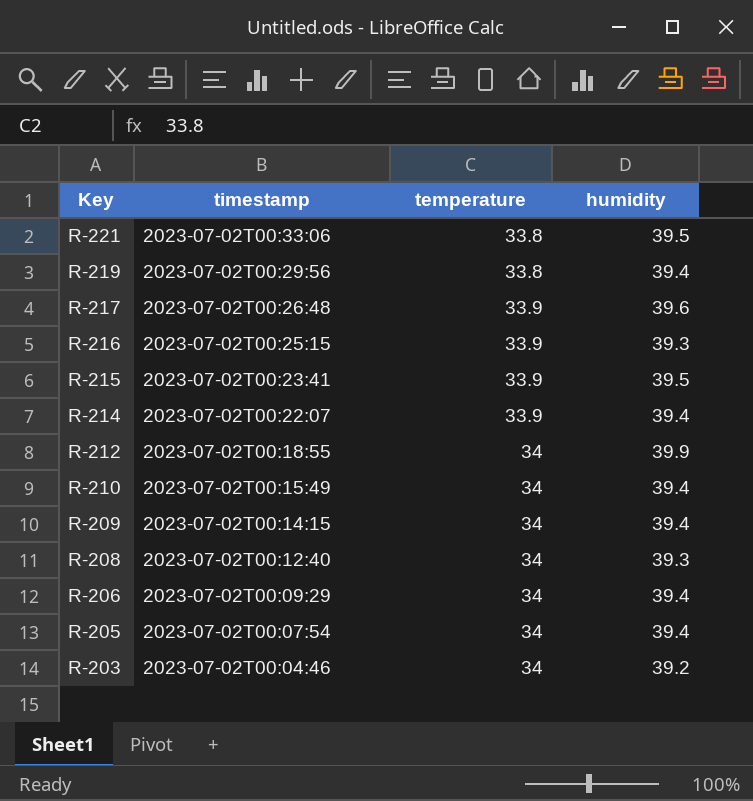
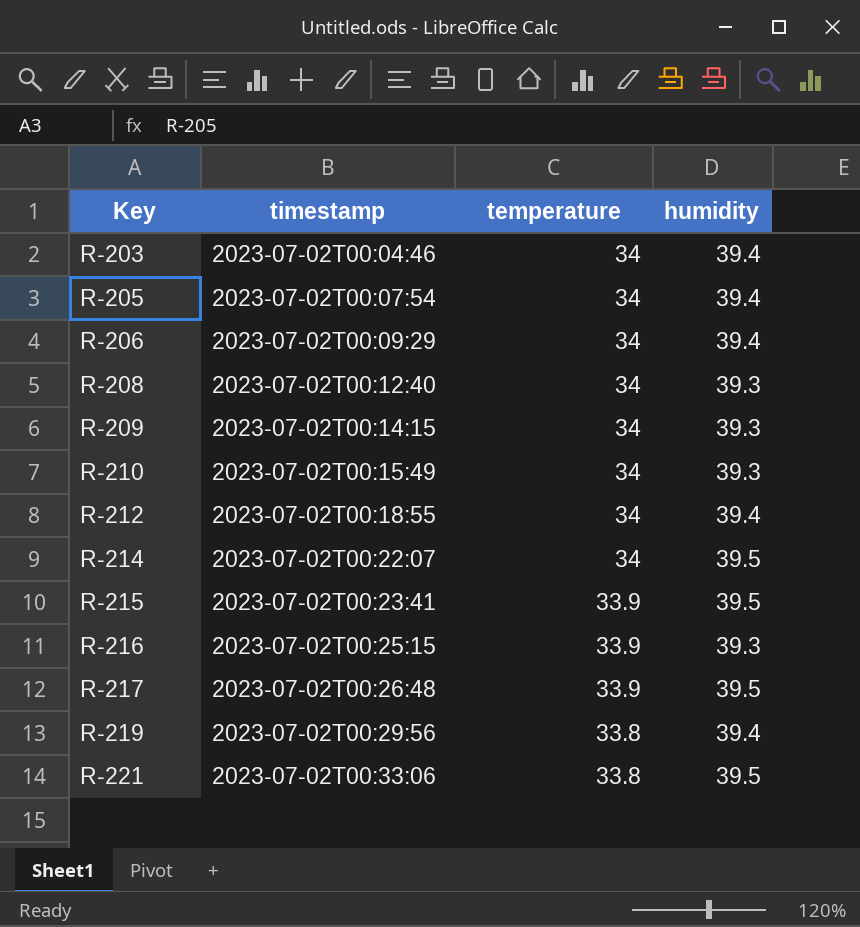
row order: Key descending -> Key ascending
R-203 | humidity: 39.2 -> 39.4
R-209 | humidity: 39.4 -> 39.3
R-210 | humidity: 39.4 -> 39.3
R-212 | humidity: 39.9 -> 39.4
R-214 | temperature: 33.9 -> 34
R-214 | humidity: 39.4 -> 39.5
R-217 | humidity: 39.6 -> 39.5

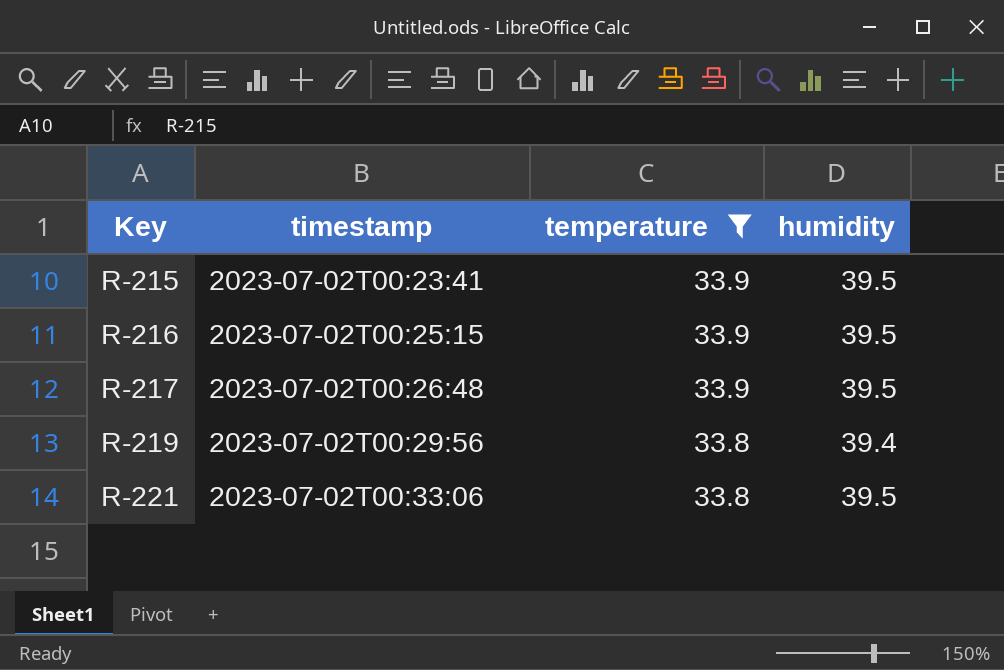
filter: none -> temperature != 34
R-216 | humidity: 39.3 -> 39.5

